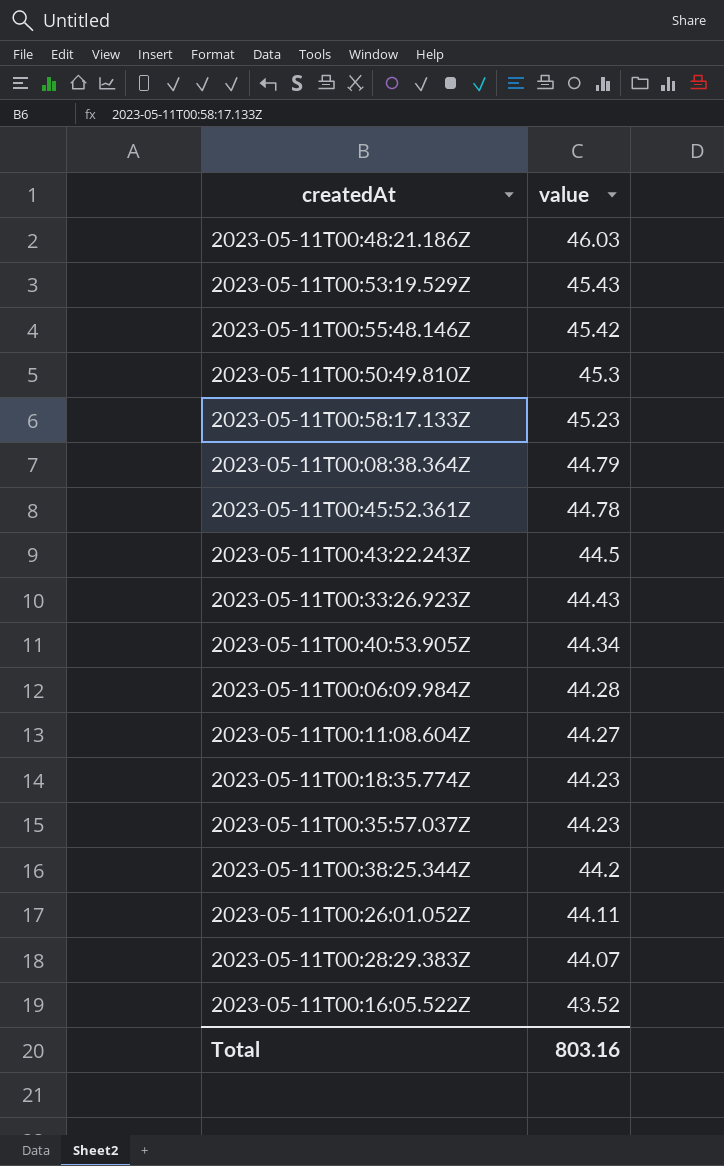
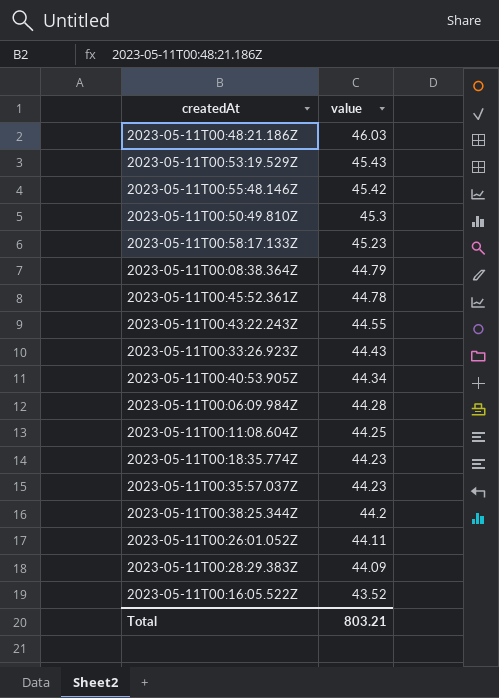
2023-05-11T00:43:22.243Z | value: 44.5 -> 44.55
2023-05-11T00:11:08.604Z | value: 44.27 -> 44.25
2023-05-11T00:28:29.383Z | value: 44.07 -> 44.09
Total | value: 803.16 -> 803.21

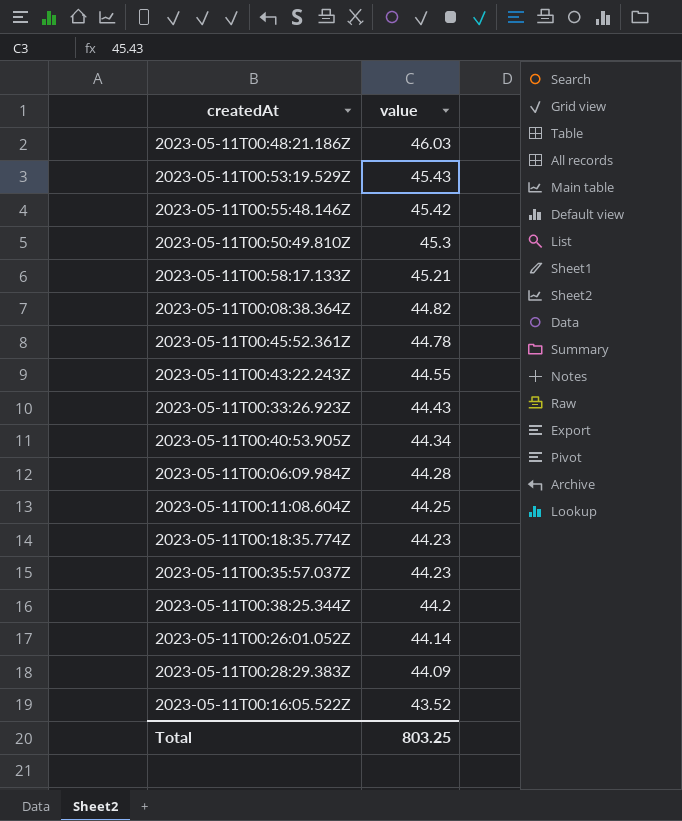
2023-05-11T00:58:17.133Z | value: 45.23 -> 45.21
2023-05-11T00:08:38.364Z | value: 44.79 -> 44.82
2023-05-11T00:26:01.052Z | value: 44.11 -> 44.14
Total | value: 803.21 -> 803.25

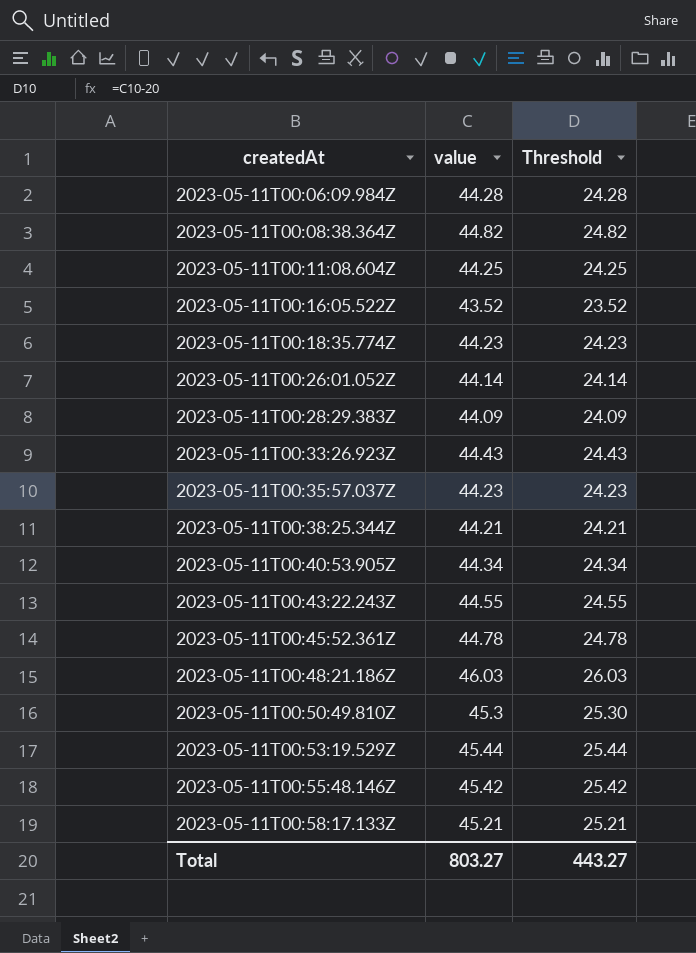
row order: value descending -> createdAt ascending
column Threshold | formula: none -> [value] - 20
2023-05-11T00:38:25.344Z | value: 44.2 -> 44.21
2023-05-11T00:53:19.529Z | value: 45.43 -> 45.44
Total | value: 803.25 -> 803.27

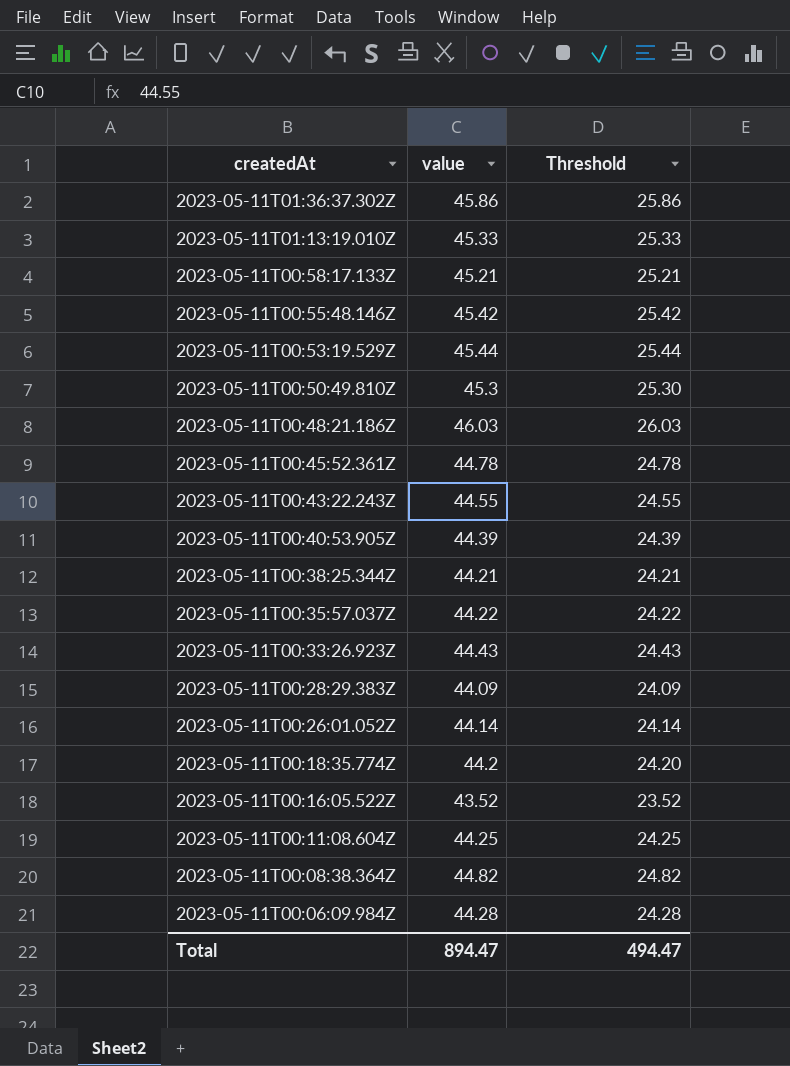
row order: createdAt ascending -> createdAt descending
row 2023-05-11T01:36:37.302Z: none -> 45.86 | 25.86
row 2023-05-11T01:13:19.010Z: none -> 45.33 | 25.33
2023-05-11T00:40:53.905Z | value: 44.34 -> 44.39
2023-05-11T00:40:53.905Z | Threshold: 24.34 -> 24.39
2023-05-11T00:35:57.037Z | value: 44.23 -> 44.22
2023-05-11T00:35:57.037Z | Threshold: 24.23 -> 24.22
2023-05-11T00:18:35.774Z | value: 44.23 -> 44.2
2023-05-11T00:18:35.774Z | Threshold: 24.23 -> 24.20
Total | value: 803.27 -> 894.47
Total | Threshold: 443.27 -> 494.47

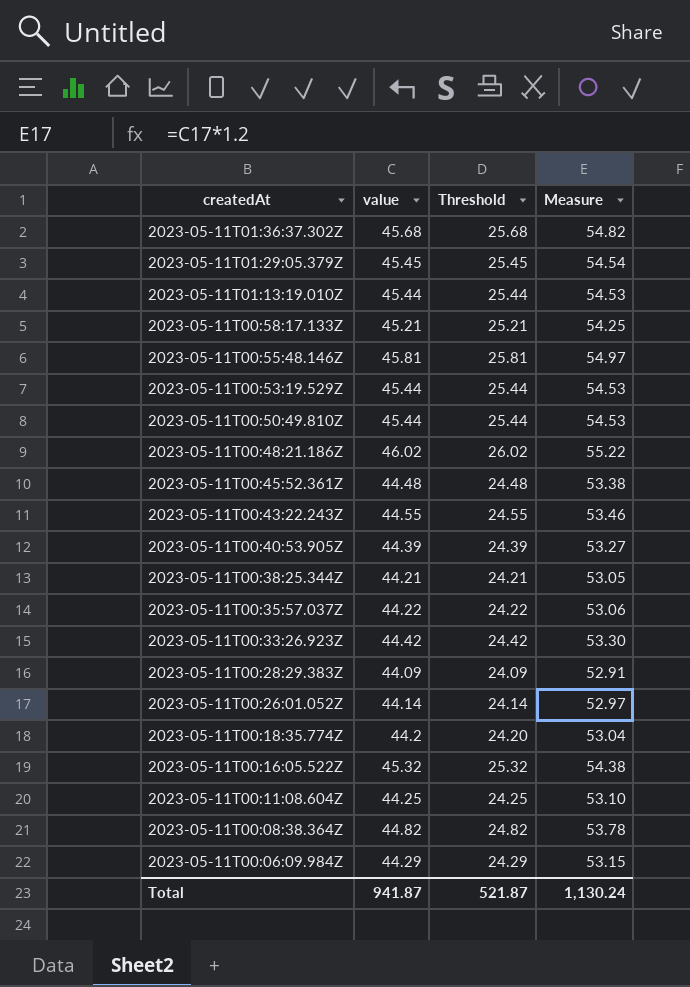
column Measure | formula: none -> [value] * 1.2
2023-05-11T01:36:37.302Z | value: 45.86 -> 45.68
2023-05-11T01:36:37.302Z | Threshold: 25.86 -> 25.68
row 2023-05-11T01:29:05.379Z: none -> 45.45 | 25.45 | 54.54
2023-05-11T01:13:19.010Z | value: 45.33 -> 45.44
2023-05-11T01:13:19.010Z | Threshold: 25.33 -> 25.44
2023-05-11T00:55:48.146Z | value: 45.42 -> 45.81
2023-05-11T00:55:48.146Z | Threshold: 25.42 -> 25.81
2023-05-11T00:50:49.810Z | value: 45.3 -> 45.44
2023-05-11T00:50:49.810Z | Threshold: 25.30 -> 25.44
2023-05-11T00:48:21.186Z | value: 46.03 -> 46.02
2023-05-11T00:48:21.186Z | Threshold: 26.03 -> 26.02
2023-05-11T00:45:52.361Z | value: 44.78 -> 44.48
2023-05-11T00:45:52.361Z | Threshold: 24.78 -> 24.48
2023-05-11T00:33:26.923Z | value: 44.43 -> 44.42
2023-05-11T00:33:26.923Z | Threshold: 24.43 -> 24.42
2023-05-11T00:16:05.522Z | value: 43.52 -> 45.32
2023-05-11T00:16:05.522Z | Threshold: 23.52 -> 25.32
2023-05-11T00:06:09.984Z | value: 44.28 -> 44.29
2023-05-11T00:06:09.984Z | Threshold: 24.28 -> 24.29
Total | value: 894.47 -> 941.87
Total | Threshold: 494.47 -> 521.87

